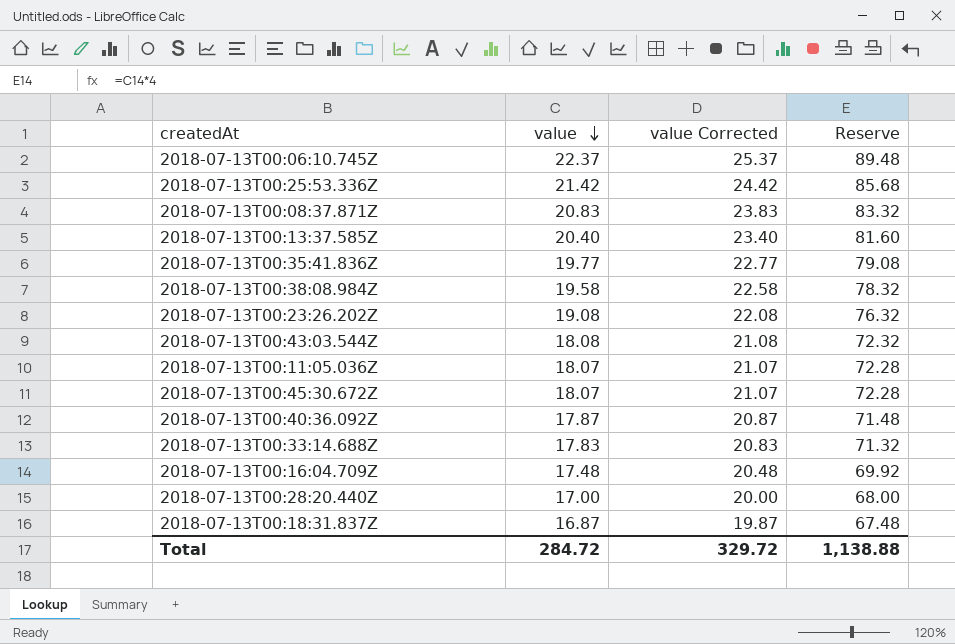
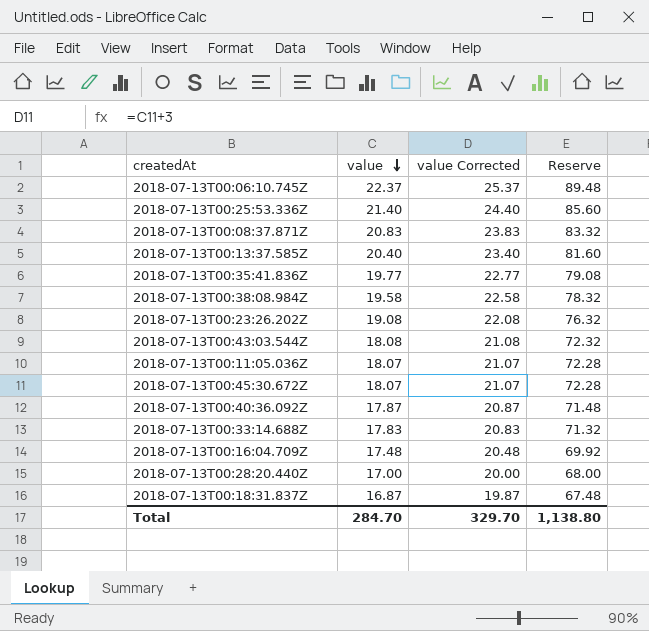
2018-07-13T00:25:53.336Z | value: 21.42 -> 21.40
2018-07-13T00:25:53.336Z | value Corrected: 24.42 -> 24.40
2018-07-13T00:25:53.336Z | Reserve: 85.68 -> 85.60
Total | value: 284.72 -> 284.70
Total | value Corrected: 329.72 -> 329.70
Total | Reserve: 1,138.88 -> 1,138.80

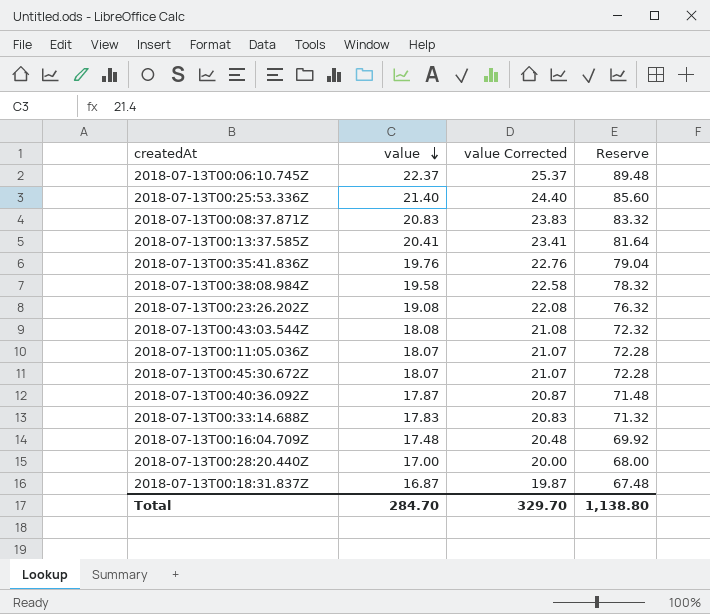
2018-07-13T00:13:37.585Z | value: 20.40 -> 20.41
2018-07-13T00:13:37.585Z | value Corrected: 23.40 -> 23.41
2018-07-13T00:13:37.585Z | Reserve: 81.60 -> 81.64
2018-07-13T00:35:41.836Z | value: 19.77 -> 19.76
2018-07-13T00:35:41.836Z | value Corrected: 22.77 -> 22.76
2018-07-13T00:35:41.836Z | Reserve: 79.08 -> 79.04

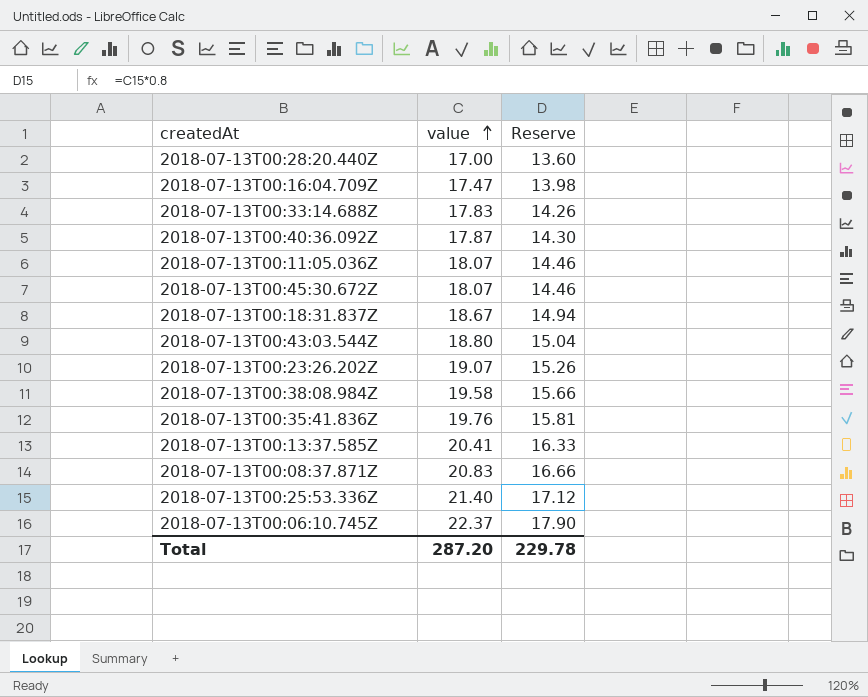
row order: value descending -> value ascending
column value Corrected | formula: [value] + 3 -> none
column Reserve | formula: [value] * 4 -> [value] * 0.8
2018-07-13T00:16:04.709Z | value: 17.48 -> 17.47
2018-07-13T00:18:31.837Z | value: 16.87 -> 18.67
2018-07-13T00:43:03.544Z | value: 18.08 -> 18.80
2018-07-13T00:23:26.202Z | value: 19.08 -> 19.07
Total | value: 284.70 -> 287.20
Total | Reserve: 1,138.80 -> 229.78

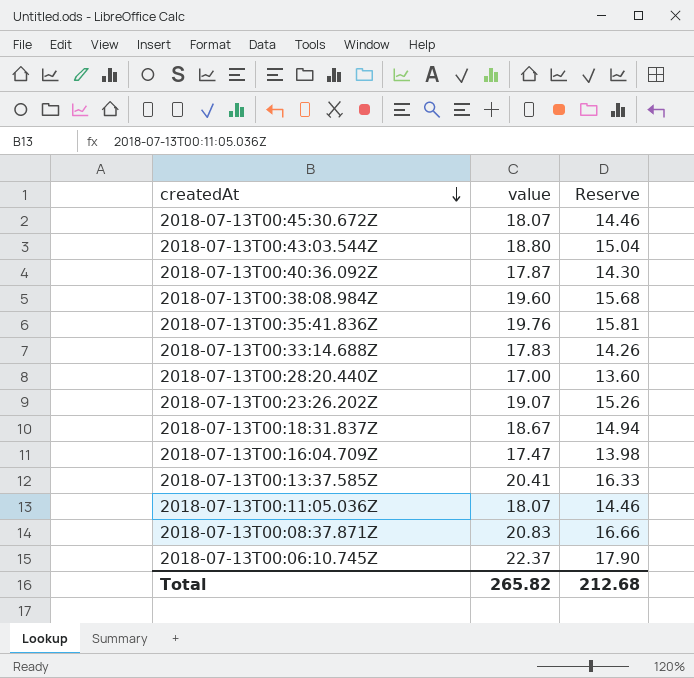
row order: value ascending -> createdAt descending
row 2018-07-13T00:25:53.336Z: 21.40 | 17.12 -> none
2018-07-13T00:38:08.984Z | value: 19.58 -> 19.60
2018-07-13T00:38:08.984Z | Reserve: 15.66 -> 15.68
Total | value: 287.20 -> 265.82
Total | Reserve: 229.78 -> 212.68

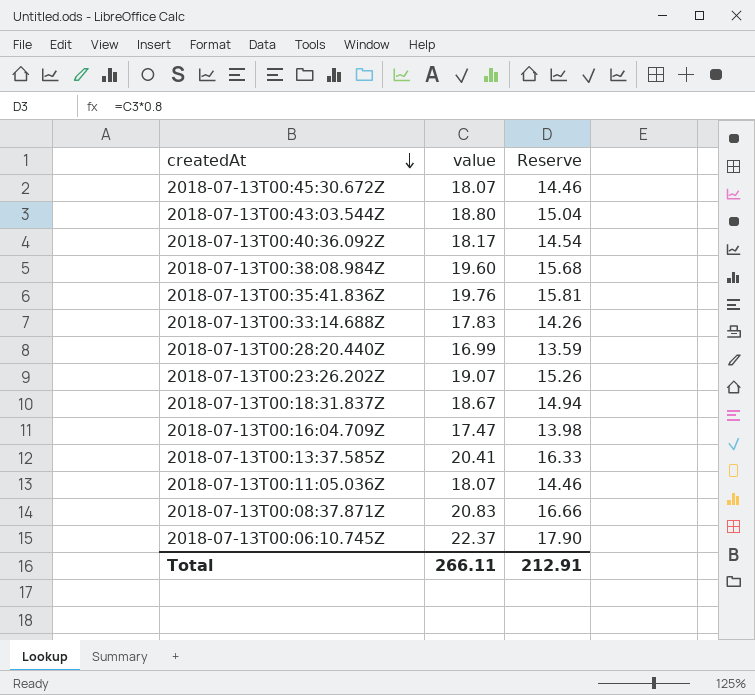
2018-07-13T00:40:36.092Z | value: 17.87 -> 18.17
2018-07-13T00:40:36.092Z | Reserve: 14.30 -> 14.54
2018-07-13T00:28:20.440Z | value: 17.00 -> 16.99
2018-07-13T00:28:20.440Z | Reserve: 13.60 -> 13.59
Total | value: 265.82 -> 266.11
Total | Reserve: 212.68 -> 212.91

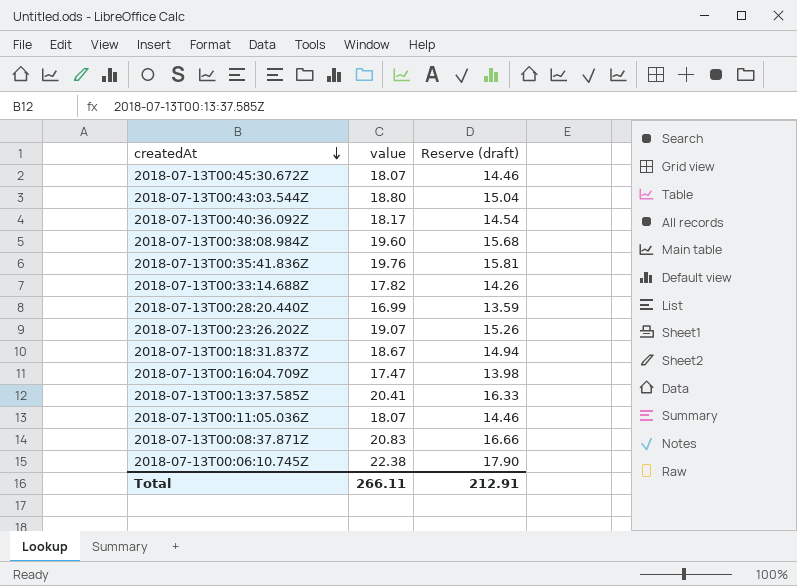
column name: Reserve -> Reserve (draft)
2018-07-13T00:33:14.688Z | value: 17.83 -> 17.82
2018-07-13T00:06:10.745Z | value: 22.37 -> 22.38

